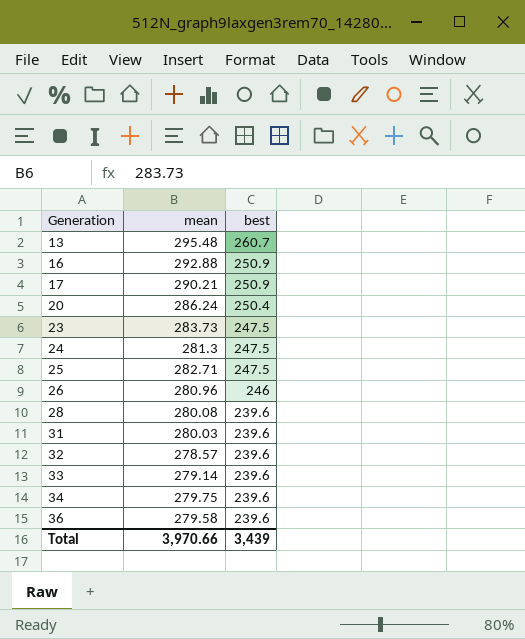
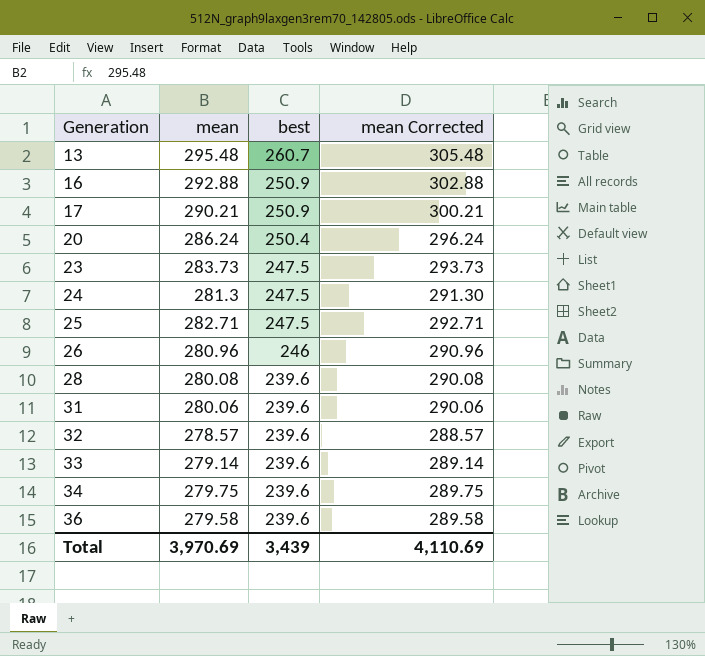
column mean Corrected | formula: none -> [mean] + 10
31 | mean: 280.03 -> 280.06
Total | mean: 3,970.66 -> 3,970.69

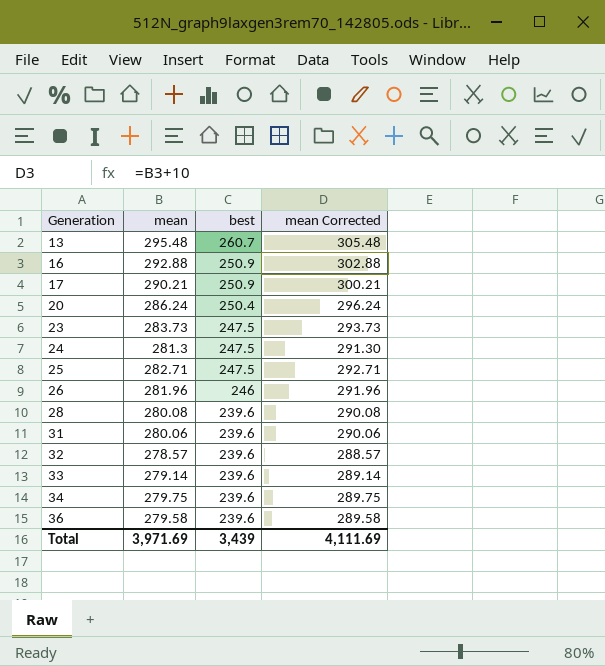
26 | mean: 280.96 -> 281.96
26 | mean Corrected: 290.96 -> 291.96
Total | mean: 3,970.69 -> 3,971.69
Total | mean Corrected: 4,110.69 -> 4,111.69

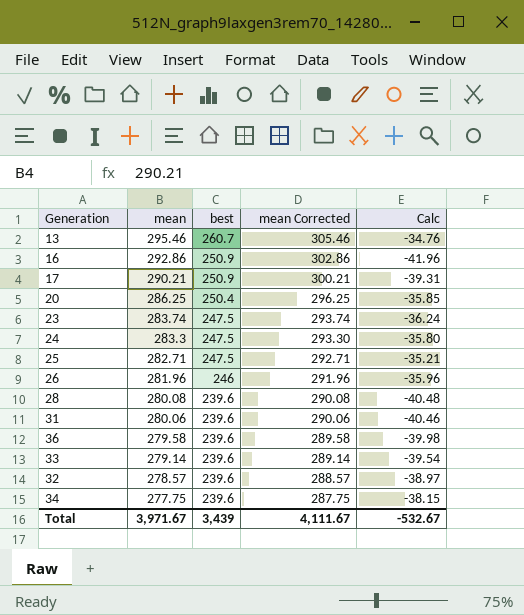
row order: Generation ascending -> mean descending
column Calc | formula: none -> [best] - [mean]
13 | mean: 295.48 -> 295.46
13 | mean Corrected: 305.48 -> 305.46
16 | mean: 292.88 -> 292.86
16 | mean Corrected: 302.88 -> 302.86
20 | mean: 286.24 -> 286.25
20 | mean Corrected: 296.24 -> 296.25
23 | mean: 283.73 -> 283.74
23 | mean Corrected: 293.73 -> 293.74
24 | mean: 281.3 -> 283.3
24 | mean Corrected: 291.30 -> 293.30
34 | mean: 279.75 -> 277.75
34 | mean Corrected: 289.75 -> 287.75
Total | mean: 3,971.69 -> 3,971.67
Total | mean Corrected: 4,111.69 -> 4,111.67

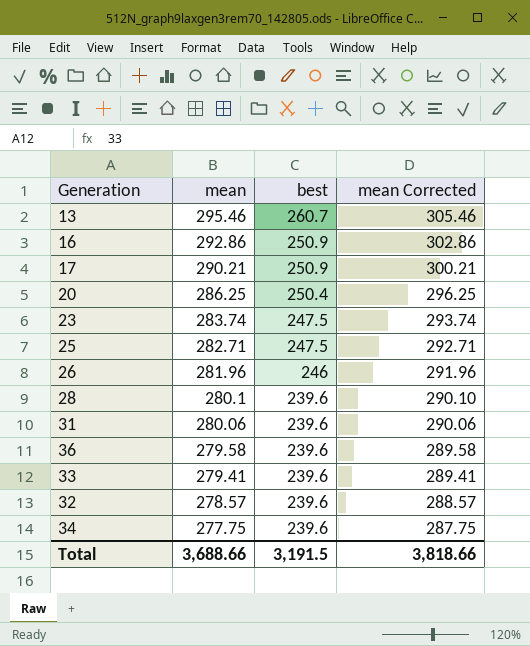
column Calc | formula: [best] - [mean] -> none
row 24: 283.3 | 247.5 | 293.30 | -35.80 -> none
28 | mean: 280.08 -> 280.1
28 | mean Corrected: 290.08 -> 290.10
33 | mean: 279.14 -> 279.41
33 | mean Corrected: 289.14 -> 289.41
Total | mean: 3,971.67 -> 3,688.66
Total | best: 3,439 -> 3,191.5
Total | mean Corrected: 4,111.67 -> 3,818.66

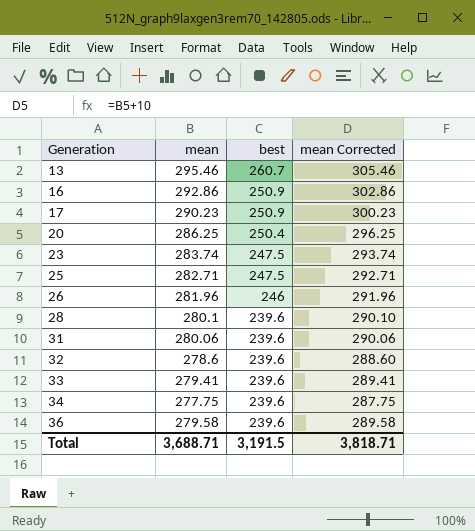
row order: mean descending -> Generation ascending
17 | mean: 290.21 -> 290.23
17 | mean Corrected: 300.21 -> 300.23
32 | mean: 278.57 -> 278.6
32 | mean Corrected: 288.57 -> 288.60
Total | mean: 3,688.66 -> 3,688.71
Total | mean Corrected: 3,818.66 -> 3,818.71

